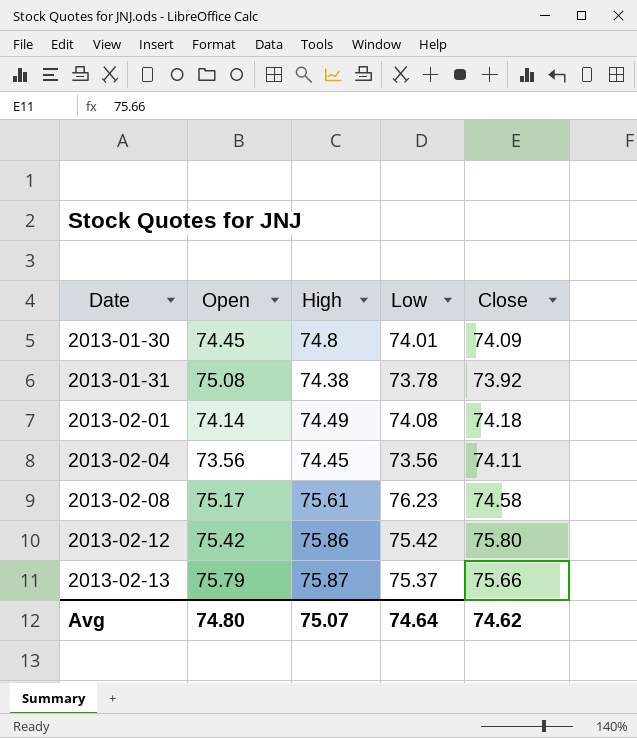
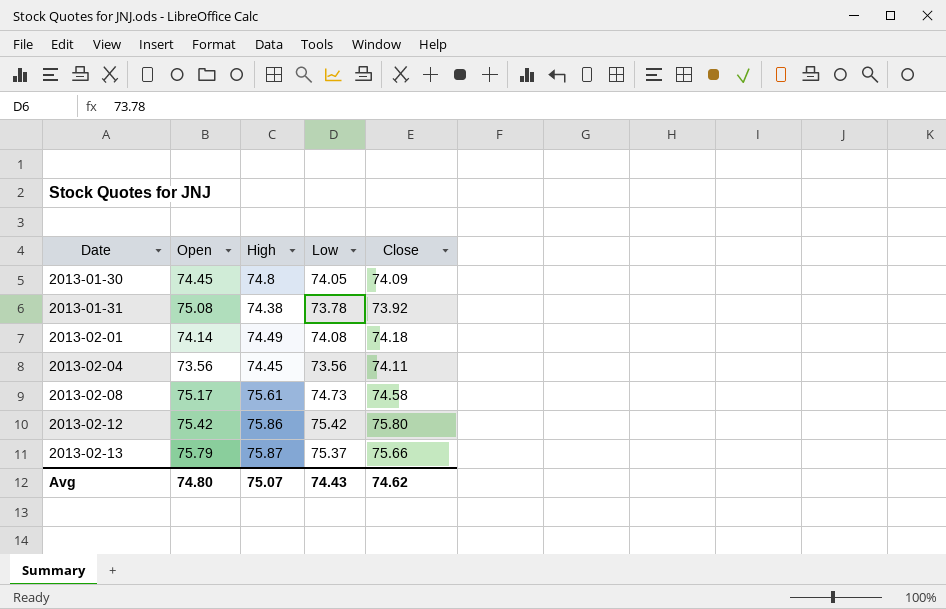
2013-01-30 | Low: 74.01 -> 74.05
2013-02-08 | Low: 76.23 -> 74.73
Avg | Low: 74.64 -> 74.43

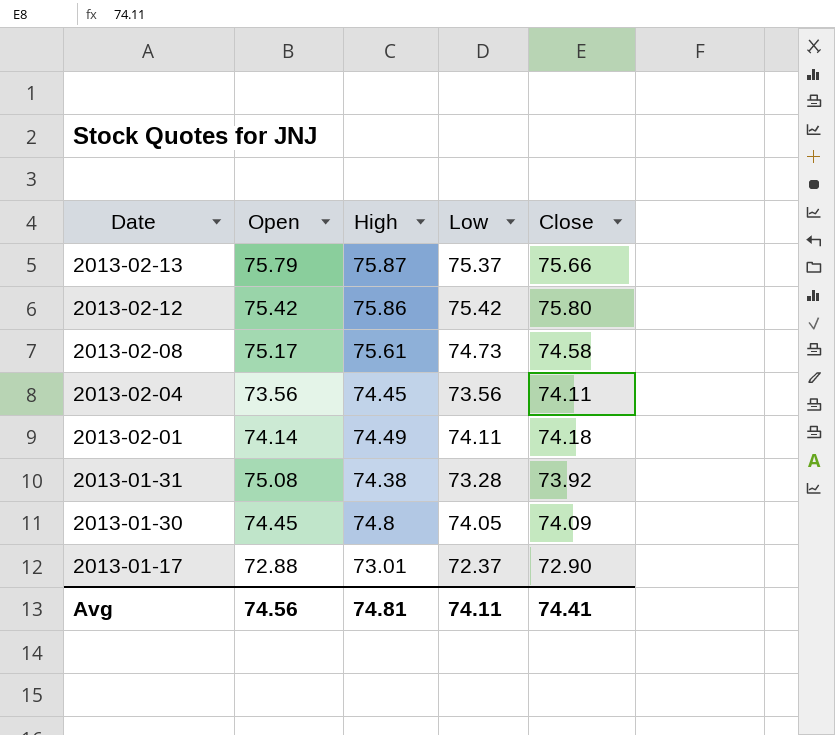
row order: Date ascending -> Date descending
2013-02-01 | Low: 74.08 -> 74.11
2013-01-31 | Low: 73.78 -> 73.28
row 2013-01-17: none -> 72.88 | 73.01 | 72.37 | 72.90
Avg | Open: 74.80 -> 74.56
Avg | High: 75.07 -> 74.81
Avg | Low: 74.43 -> 74.11
Avg | Close: 74.62 -> 74.41

